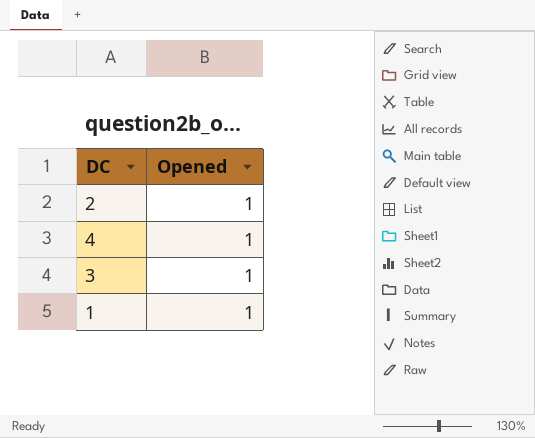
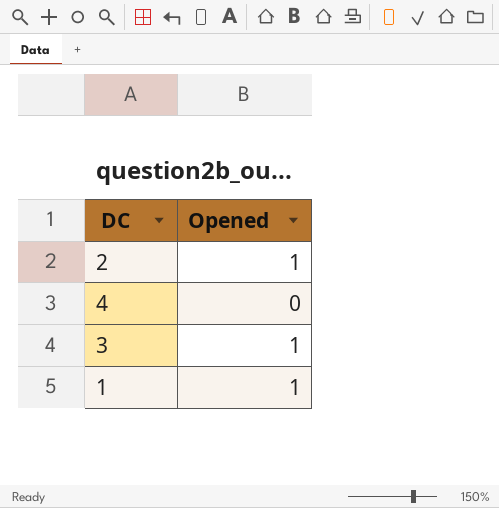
4 | Opened: 1 -> 0

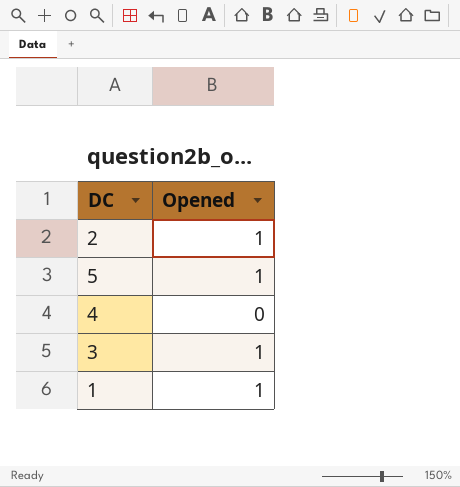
row 5: none -> 1

